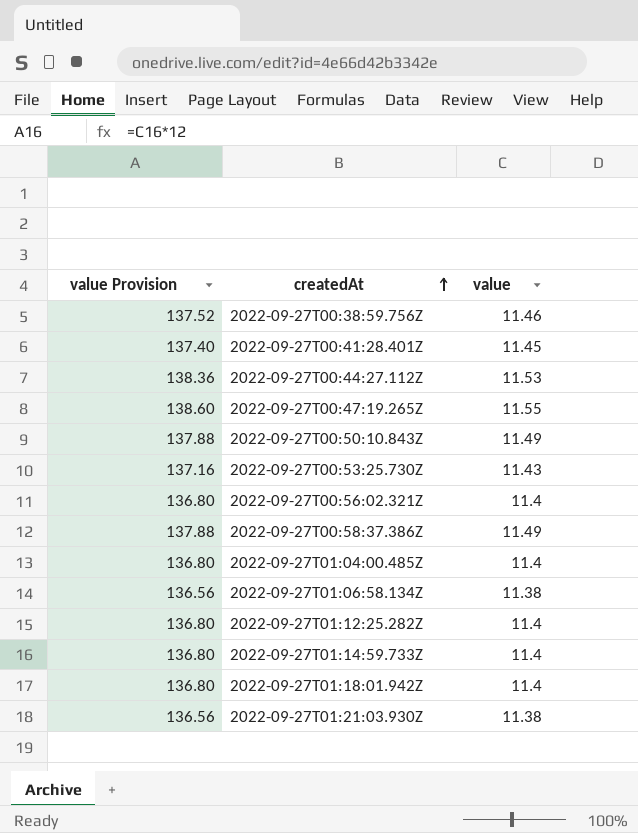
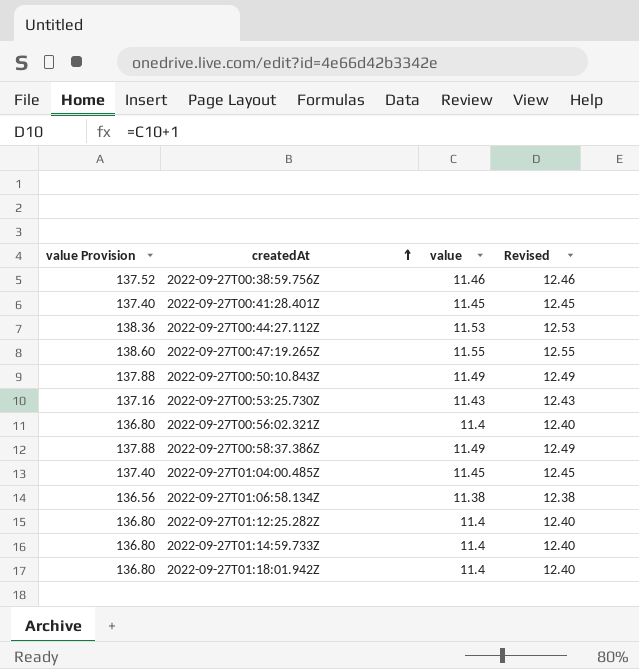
column Revised | formula: none -> [value] + 1
row 2022-09-27T01:21:03.930Z: 136.56 | 11.38 -> none
2022-09-27T01:04:00.485Z | value Provision: 136.80 -> 137.40
2022-09-27T01:04:00.485Z | value: 11.4 -> 11.45

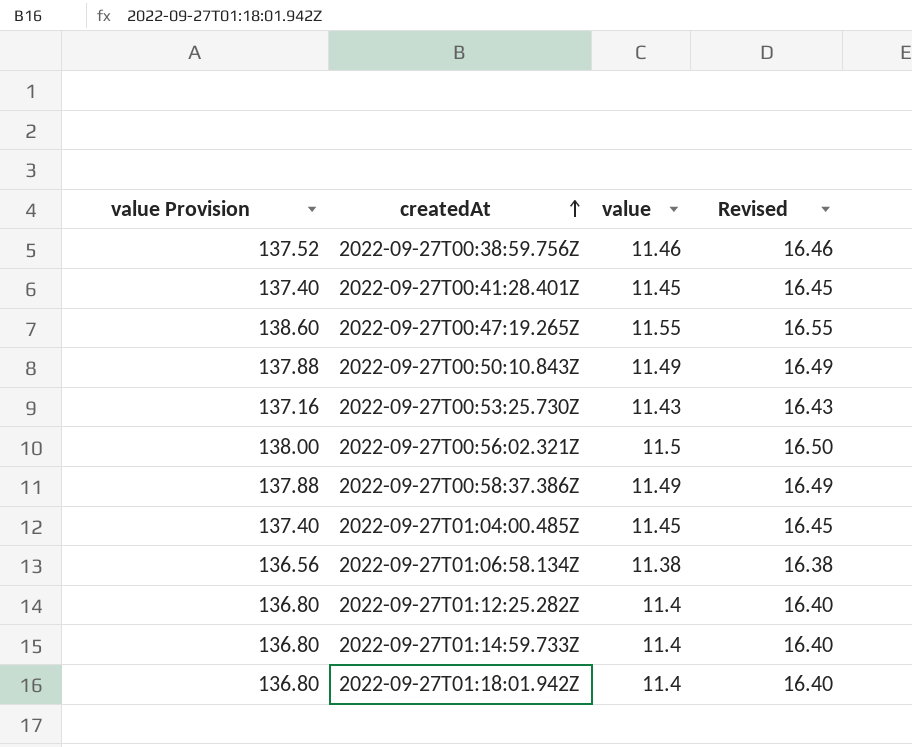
column Revised | formula: [value] + 1 -> [value] + 5
row 2022-09-27T00:44:27.112Z: 138.36 | 11.53 | 12.53 -> none
2022-09-27T00:56:02.321Z | value Provision: 136.80 -> 138.00
2022-09-27T00:56:02.321Z | value: 11.4 -> 11.5

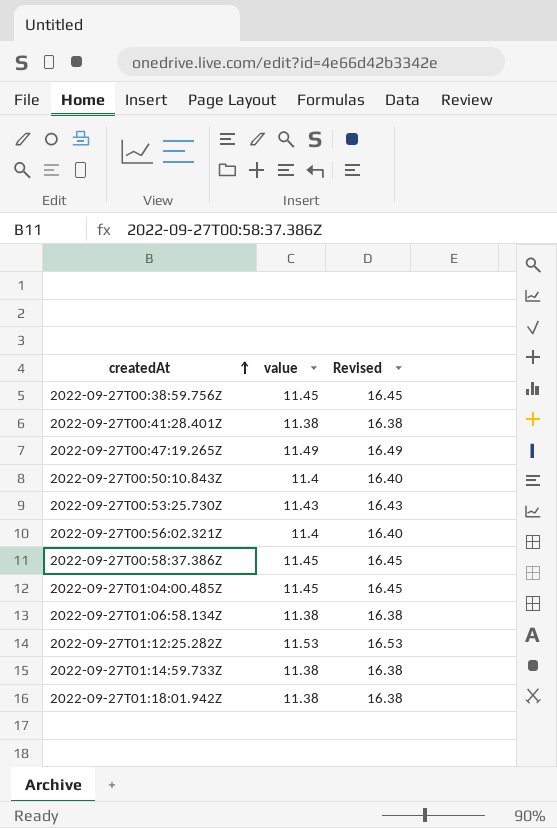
column value Provision | formula: [value] * 12 -> none
2022-09-27T00:38:59.756Z | value: 11.46 -> 11.45
2022-09-27T00:38:59.756Z | Revised: 16.46 -> 16.45
2022-09-27T00:41:28.401Z | value: 11.45 -> 11.38
2022-09-27T00:41:28.401Z | Revised: 16.45 -> 16.38
2022-09-27T00:47:19.265Z | value: 11.55 -> 11.49
2022-09-27T00:47:19.265Z | Revised: 16.55 -> 16.49
2022-09-27T00:50:10.843Z | value: 11.49 -> 11.4
2022-09-27T00:50:10.843Z | Revised: 16.49 -> 16.40
2022-09-27T00:56:02.321Z | value: 11.5 -> 11.4
2022-09-27T00:56:02.321Z | Revised: 16.50 -> 16.40
2022-09-27T00:58:37.386Z | value: 11.49 -> 11.45
2022-09-27T00:58:37.386Z | Revised: 16.49 -> 16.45
2022-09-27T01:12:25.282Z | value: 11.4 -> 11.53
2022-09-27T01:12:25.282Z | Revised: 16.40 -> 16.53
2022-09-27T01:14:59.733Z | value: 11.4 -> 11.38
2022-09-27T01:14:59.733Z | Revised: 16.40 -> 16.38
2022-09-27T01:18:01.942Z | value: 11.4 -> 11.38
2022-09-27T01:18:01.942Z | Revised: 16.40 -> 16.38

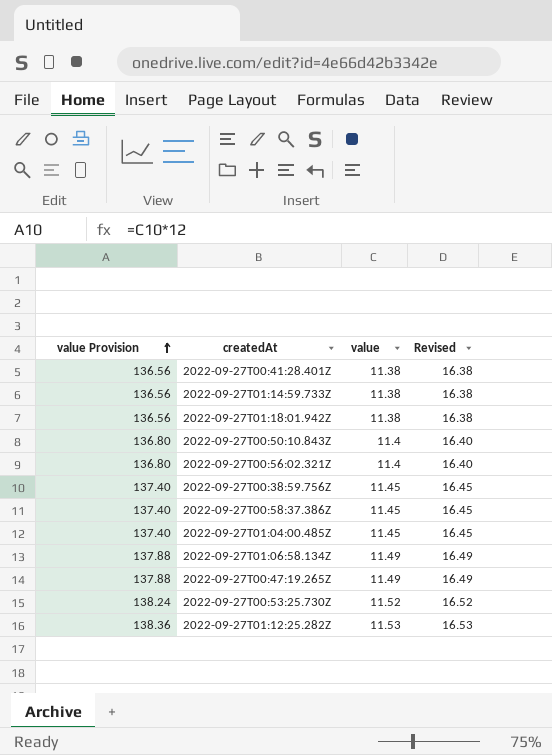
row order: createdAt ascending -> value Provision ascending
column value Provision | formula: none -> [value] * 12
2022-09-27T01:06:58.134Z | value: 11.38 -> 11.49
2022-09-27T01:06:58.134Z | Revised: 16.38 -> 16.49
2022-09-27T00:53:25.730Z | value: 11.43 -> 11.52
2022-09-27T00:53:25.730Z | Revised: 16.43 -> 16.52

